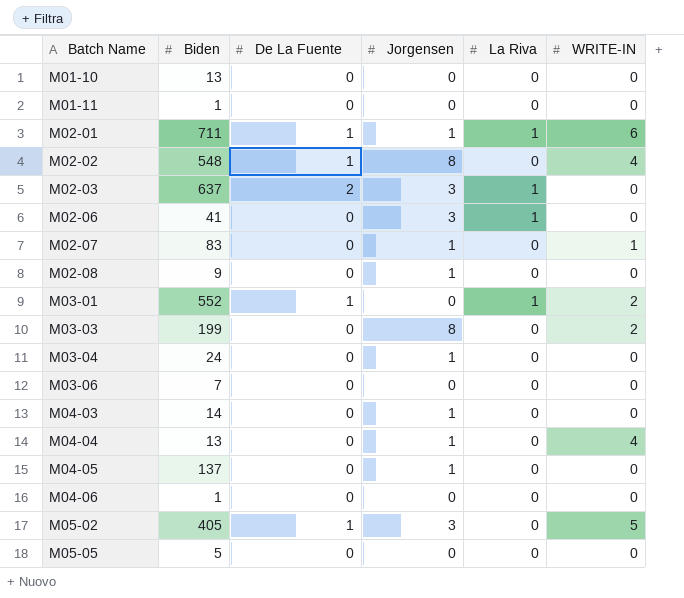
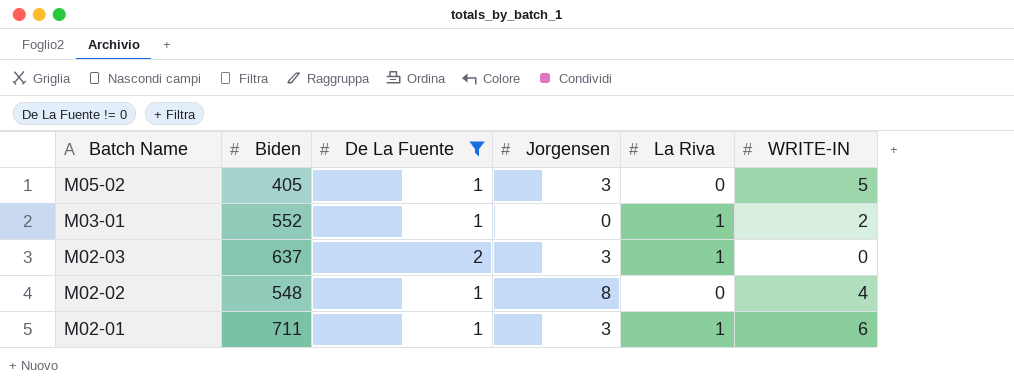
filter: none -> De La Fuente != 0
row order: Batch Name ascending -> Batch Name descending
M02-01 | Jorgensen: 1 -> 3

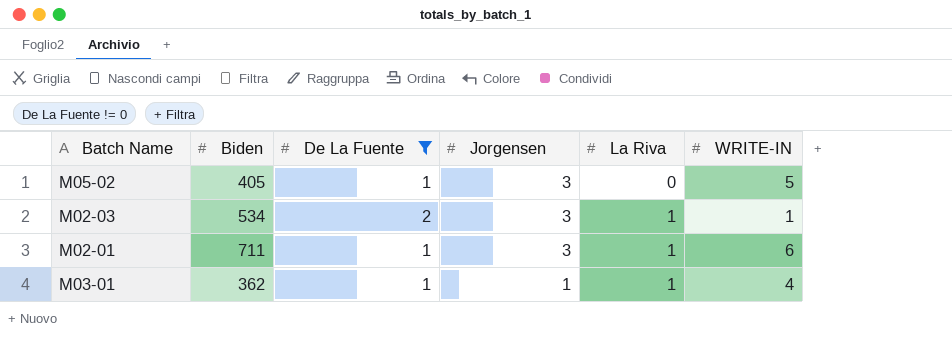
row order: Batch Name descending -> Jorgensen descending
row M02-02: 548 | 1 | 8 | 0 | 4 -> none
M02-03 | Biden: 637 -> 534
M02-03 | WRITE-IN: 0 -> 1
M03-01 | Biden: 552 -> 362
M03-01 | Jorgensen: 0 -> 1
M03-01 | WRITE-IN: 2 -> 4

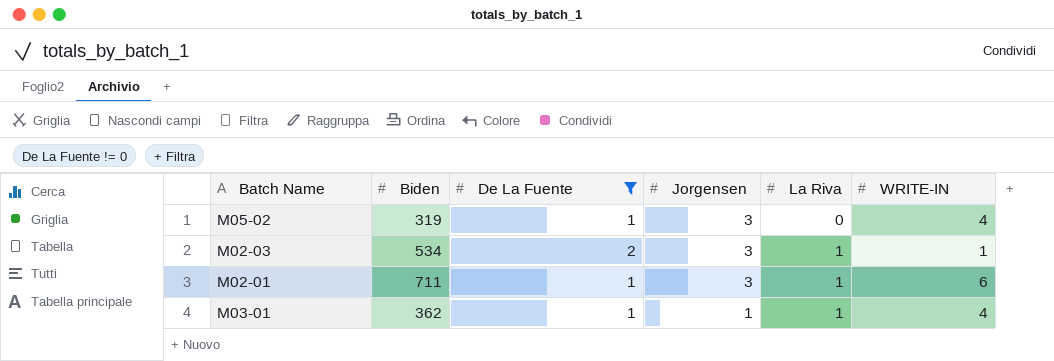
M05-02 | Biden: 405 -> 319
M05-02 | WRITE-IN: 5 -> 4

